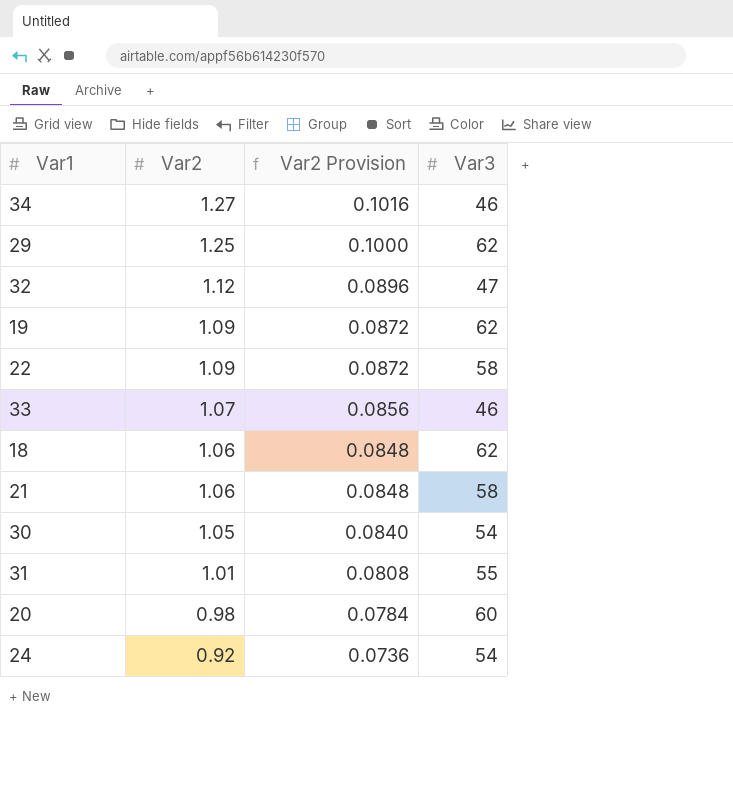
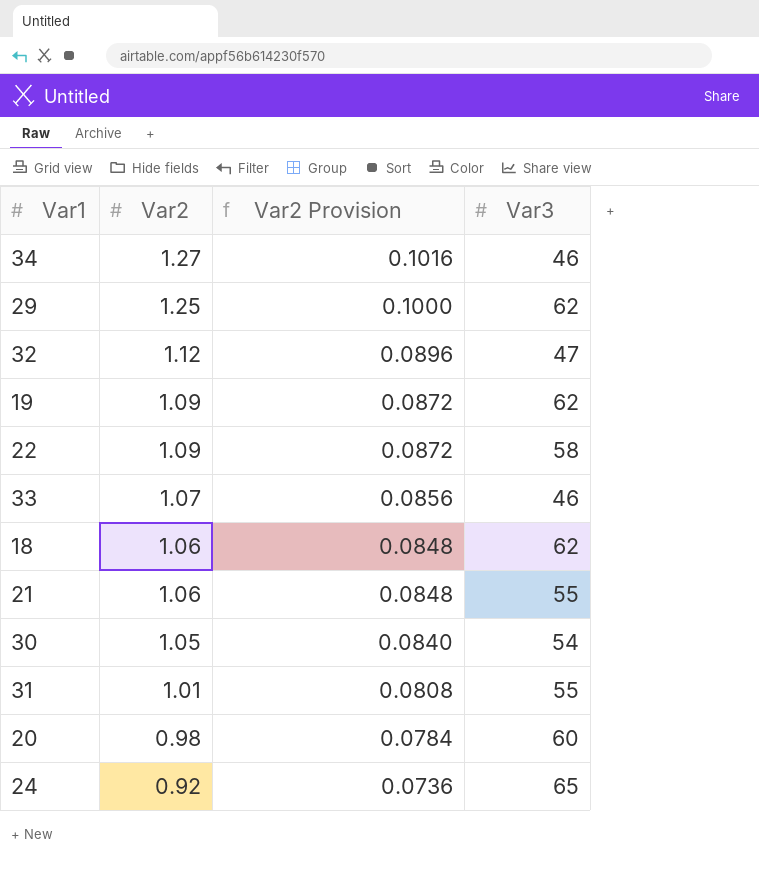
21 | Var3: 58 -> 55
24 | Var3: 54 -> 65

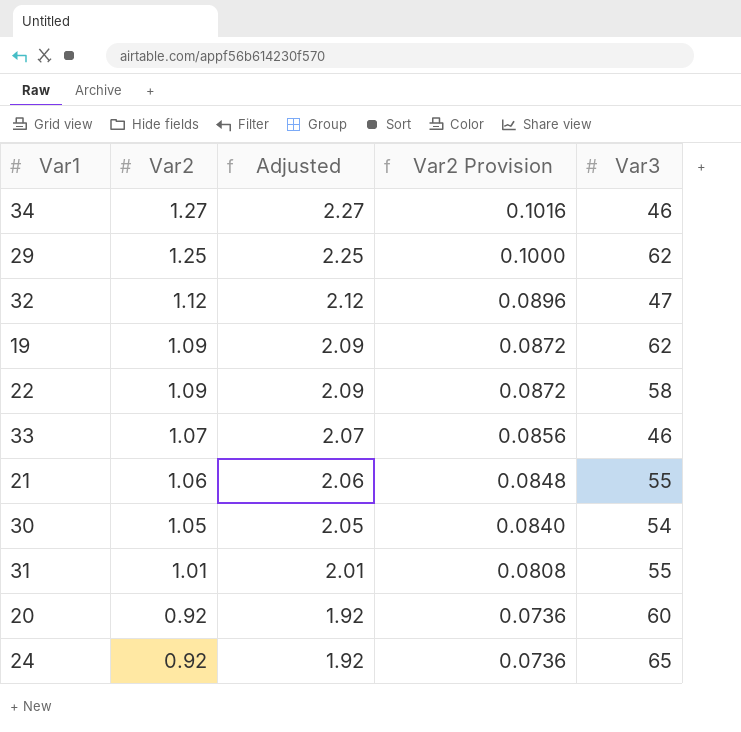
column Adjusted | formula: none -> [Var2] + 1
row 18: 1.06 | 0.0848 | 62 -> none
20 | Var2: 0.98 -> 0.92
20 | Var2 Provision: 0.0784 -> 0.0736

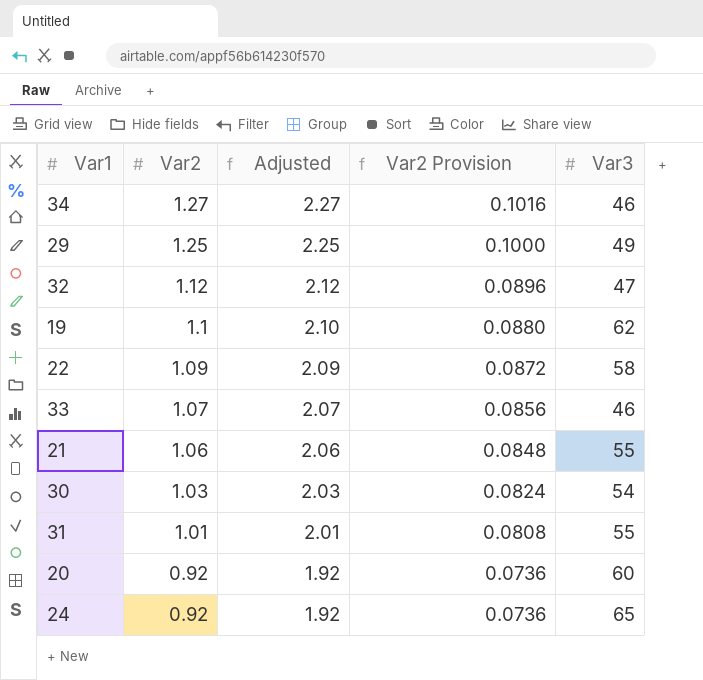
29 | Var3: 62 -> 49
19 | Var2: 1.09 -> 1.1
19 | Adjusted: 2.09 -> 2.10
19 | Var2 Provision: 0.0872 -> 0.0880
30 | Var2: 1.05 -> 1.03
30 | Adjusted: 2.05 -> 2.03
30 | Var2 Provision: 0.0840 -> 0.0824

